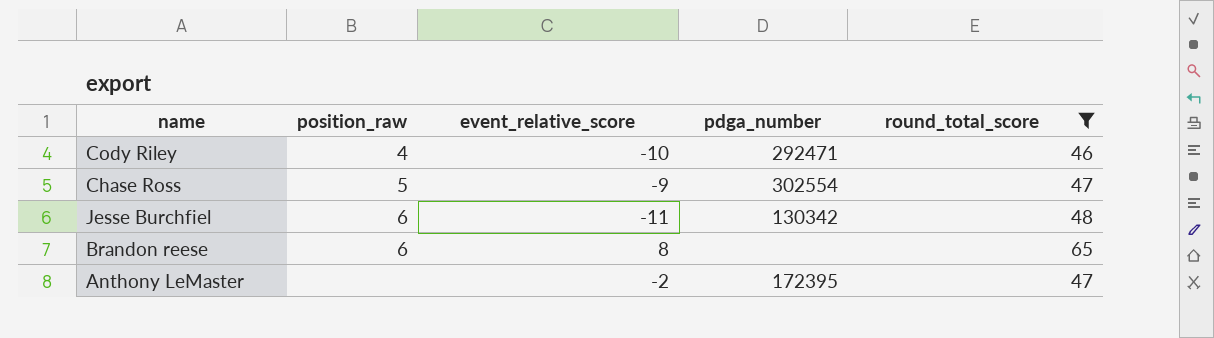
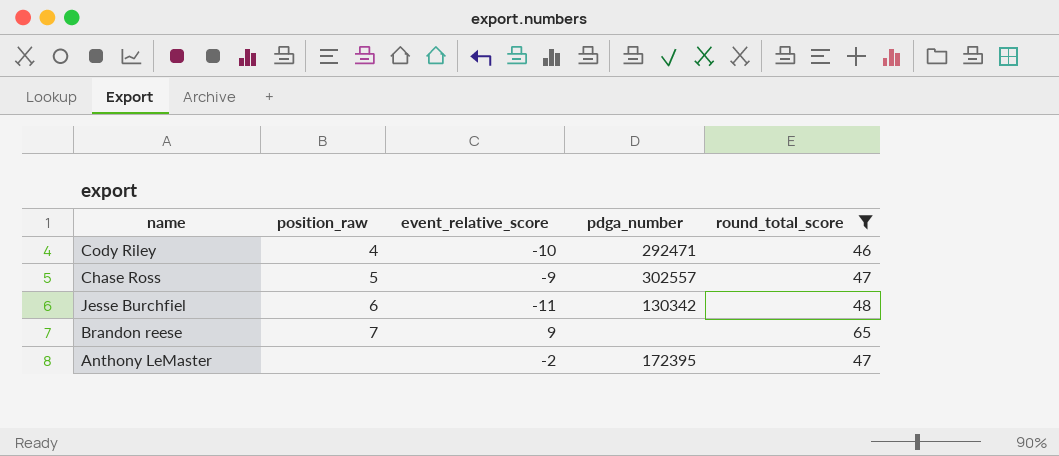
Chase Ross | pdga_number: 302554 -> 302557
Brandon reese | position_raw: 6 -> 7
Brandon reese | event_relative_score: 8 -> 9

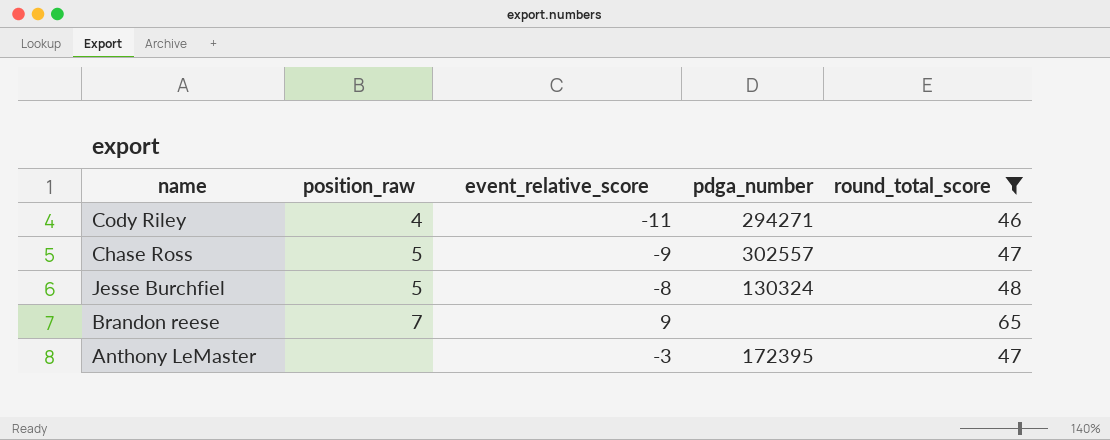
Cody Riley | event_relative_score: -10 -> -11
Cody Riley | pdga_number: 292471 -> 294271
Jesse Burchfiel | position_raw: 6 -> 5
Jesse Burchfiel | event_relative_score: -11 -> -8
Jesse Burchfiel | pdga_number: 130342 -> 130324
Anthony LeMaster | event_relative_score: -2 -> -3

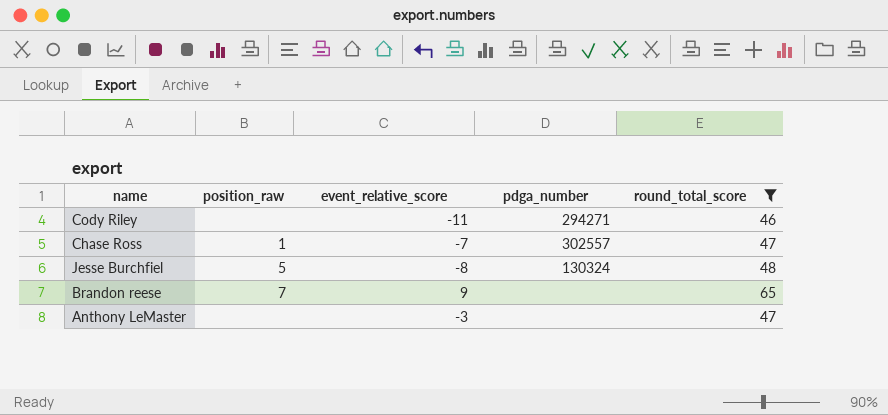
Cody Riley | position_raw: 4 -> none
Chase Ross | position_raw: 5 -> 1
Chase Ross | event_relative_score: -9 -> -7
Anthony LeMaster | pdga_number: 172395 -> none

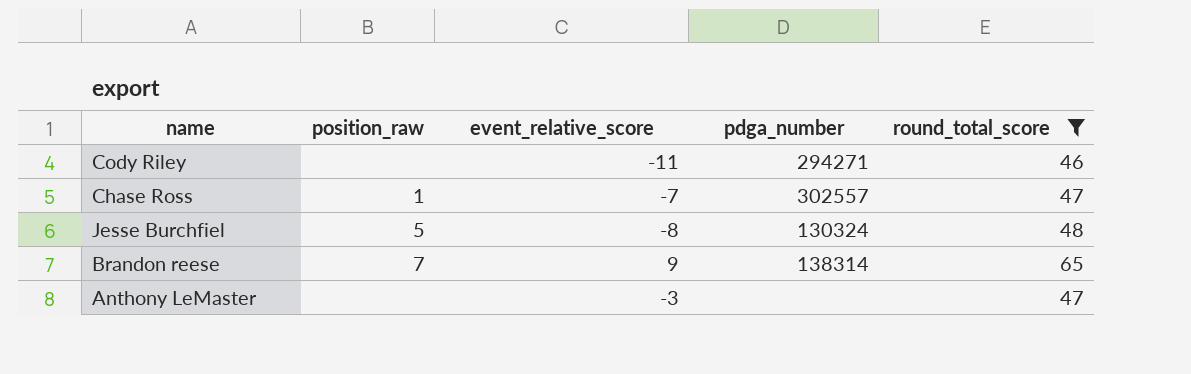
Brandon reese | pdga_number: none -> 138314

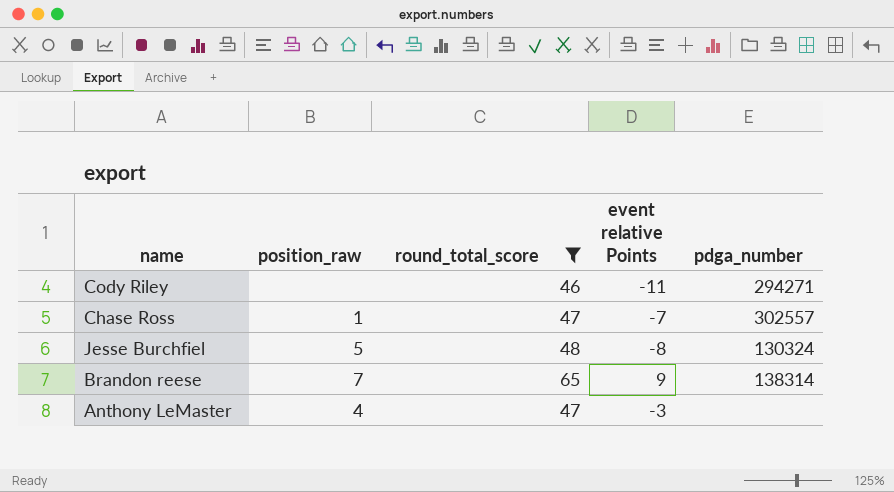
column round_total_score | position: 5 -> 3
column name: event_relative_score -> event relative Points
Anthony LeMaster | position_raw: none -> 4

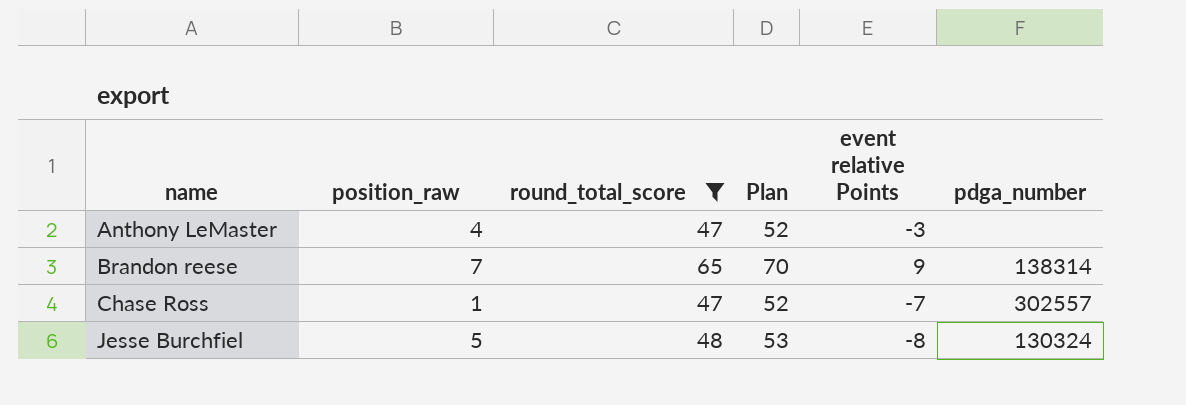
row order: none -> name ascending
column Plan | formula: none -> [round_total_score] + 5
row Cody Riley: none | 46 | -11 | 294271 -> none

